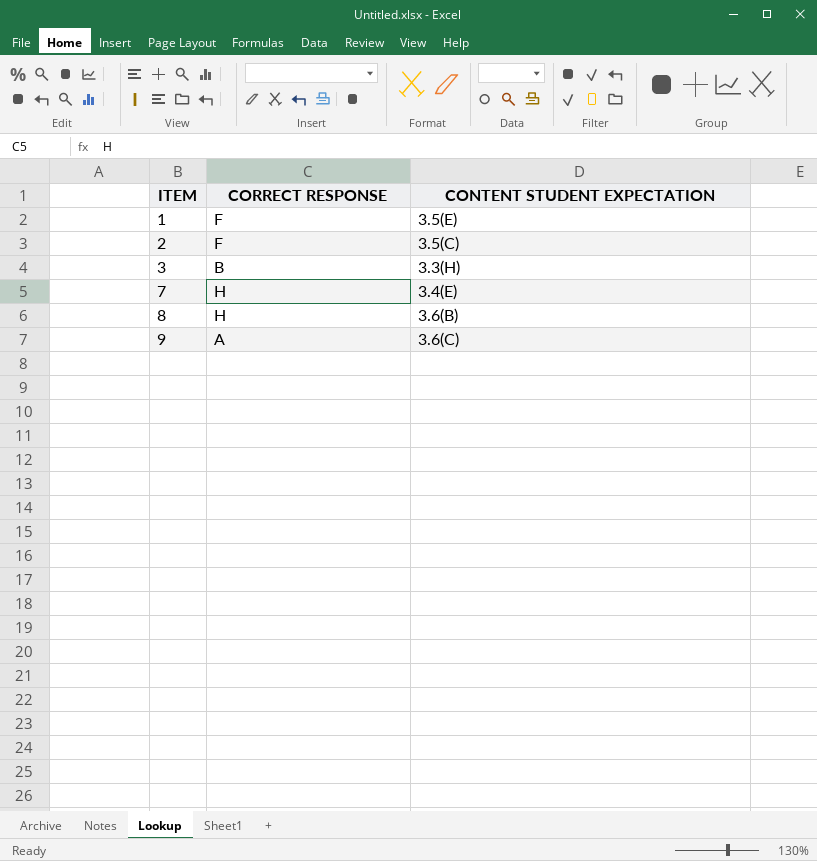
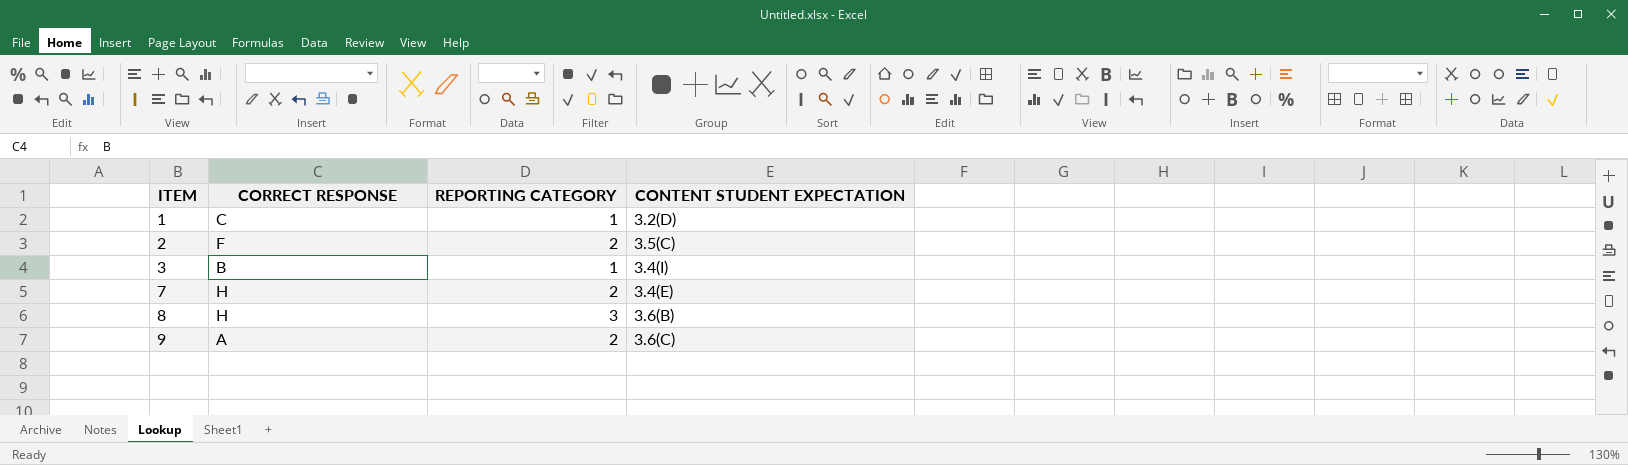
column REPORTING CATEGORY | position: none -> 3
1 | CORRECT RESPONSE: F -> C
1 | CONTENT STUDENT EXPECTATION: 3.5(E) -> 3.2(D)
3 | CONTENT STUDENT EXPECTATION: 3.3(H) -> 3.4(I)

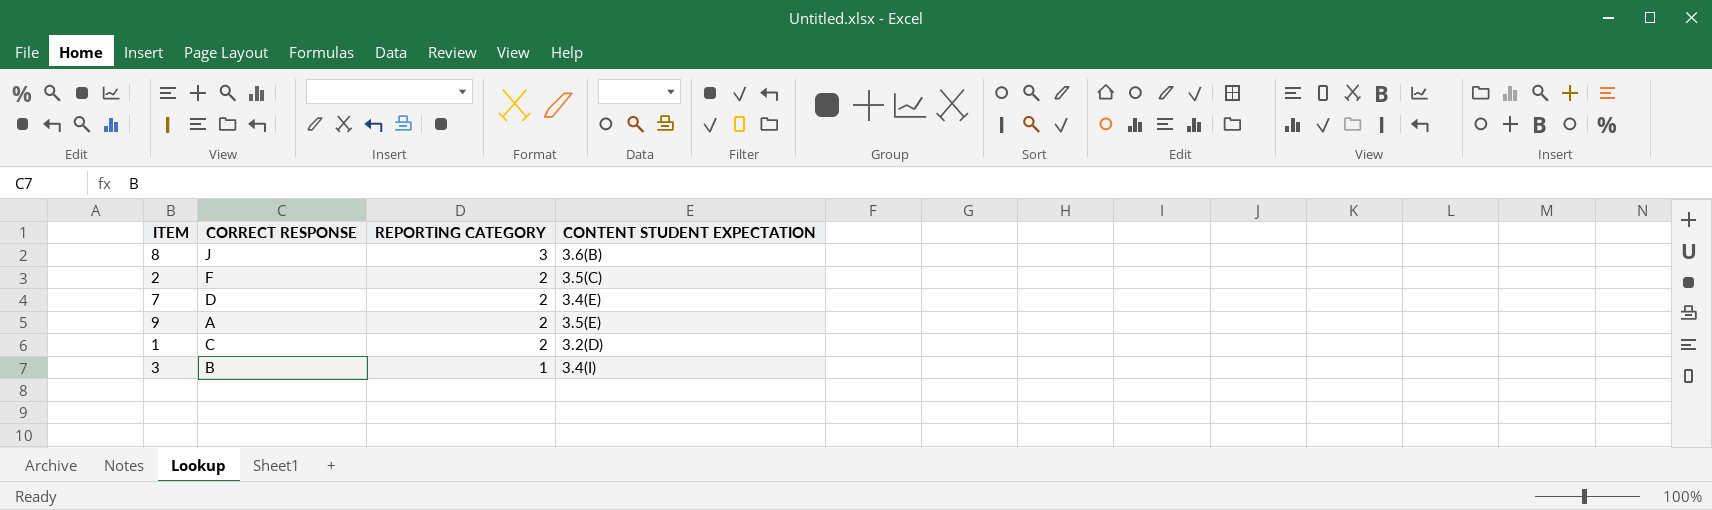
row order: ITEM ascending -> REPORTING CATEGORY descending
8 | CORRECT RESPONSE: H -> J
7 | CORRECT RESPONSE: H -> D
9 | CONTENT STUDENT EXPECTATION: 3.6(C) -> 3.5(E)
1 | REPORTING CATEGORY: 1 -> 2

